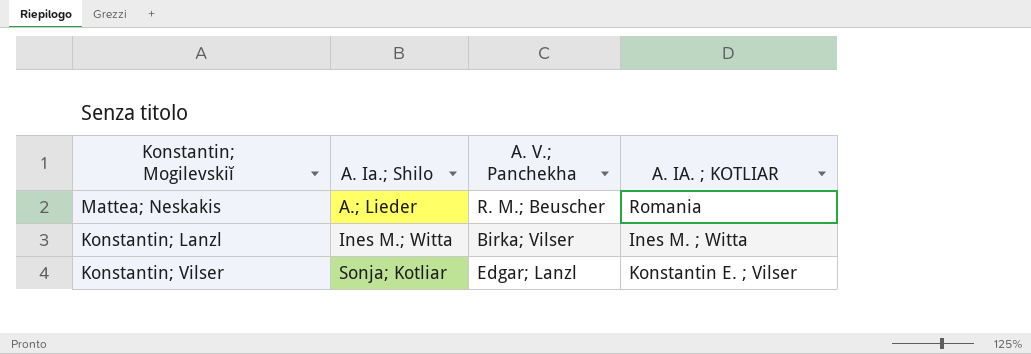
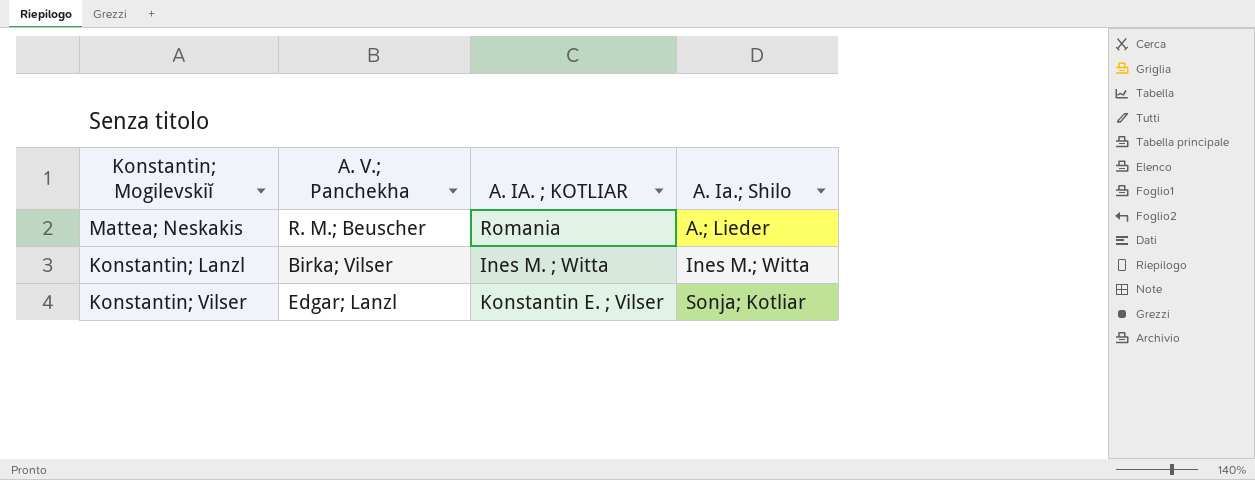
column A. Ia.; Shilo | position: 2 -> 4

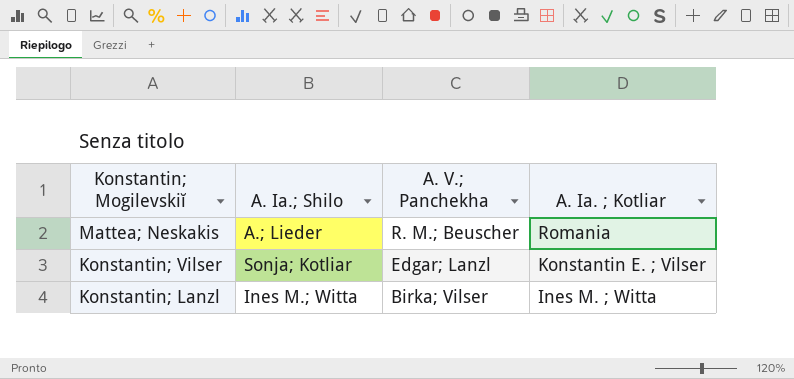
row order: A. Ia.; Shilo ascending -> Konstantin; Mogilevskiĭ descending
column A. Ia.; Shilo | position: 4 -> 2
column name: A. IA. ; KOTLIAR -> A. Ia. ; Kotliar

